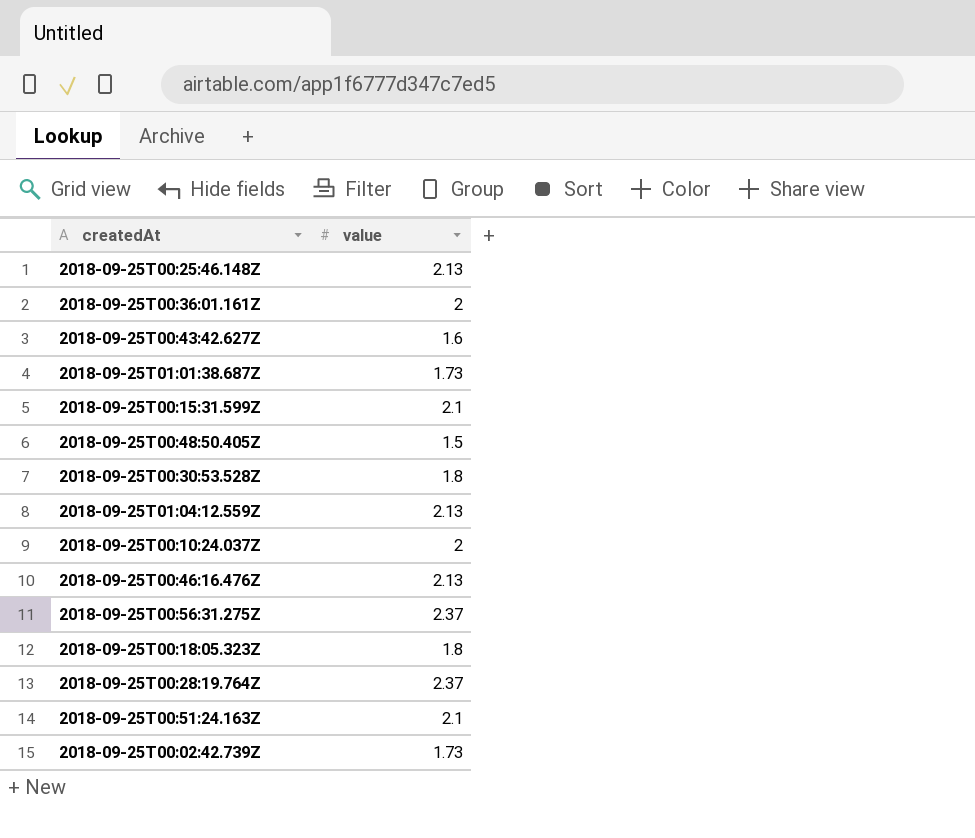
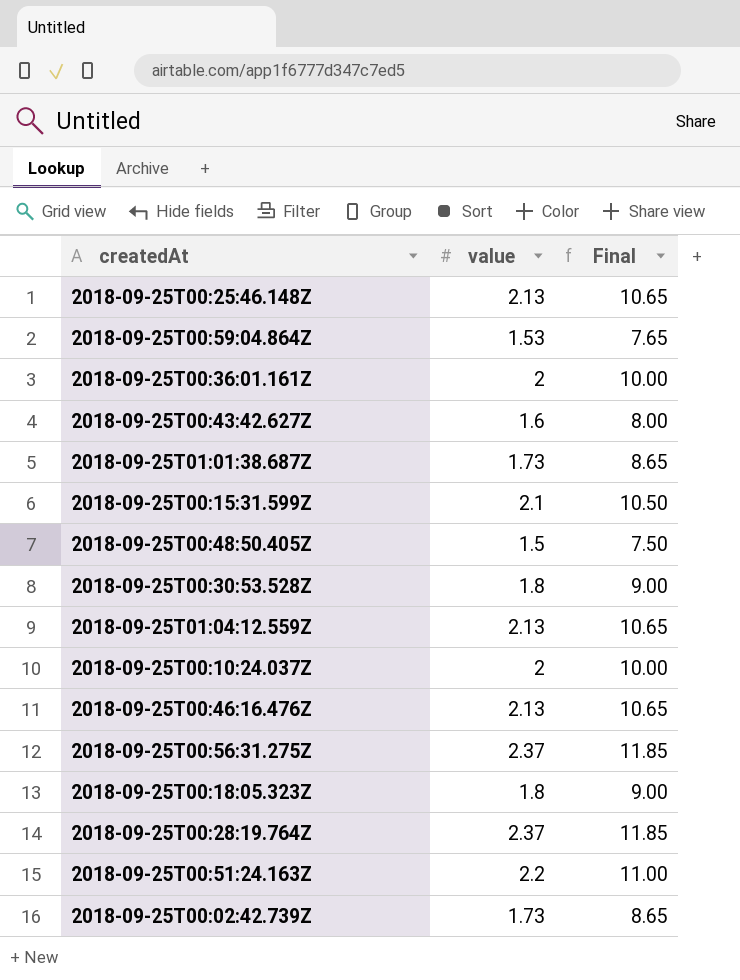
column Final | formula: none -> [value] * 5
row 2018-09-25T00:59:04.864Z: none -> 1.53 | 7.65
2018-09-25T00:51:24.163Z | value: 2.1 -> 2.2

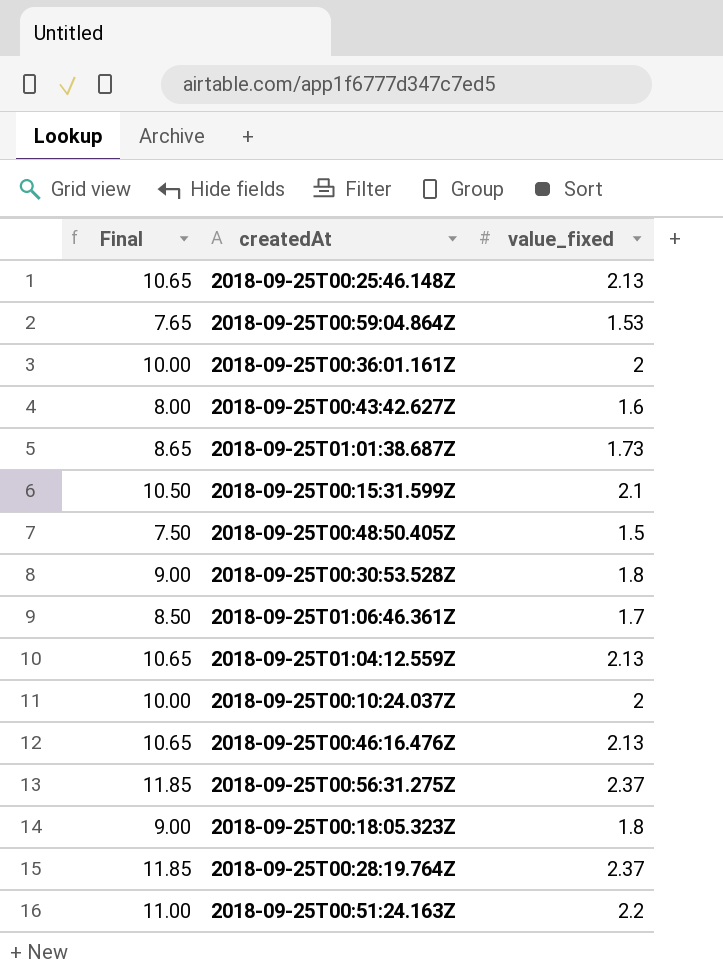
column Final | position: 3 -> 1
column name: value -> value_fixed
row 2018-09-25T00:02:42.739Z: 1.73 | 8.65 -> none
row 2018-09-25T01:06:46.361Z: none -> 8.50 | 1.7

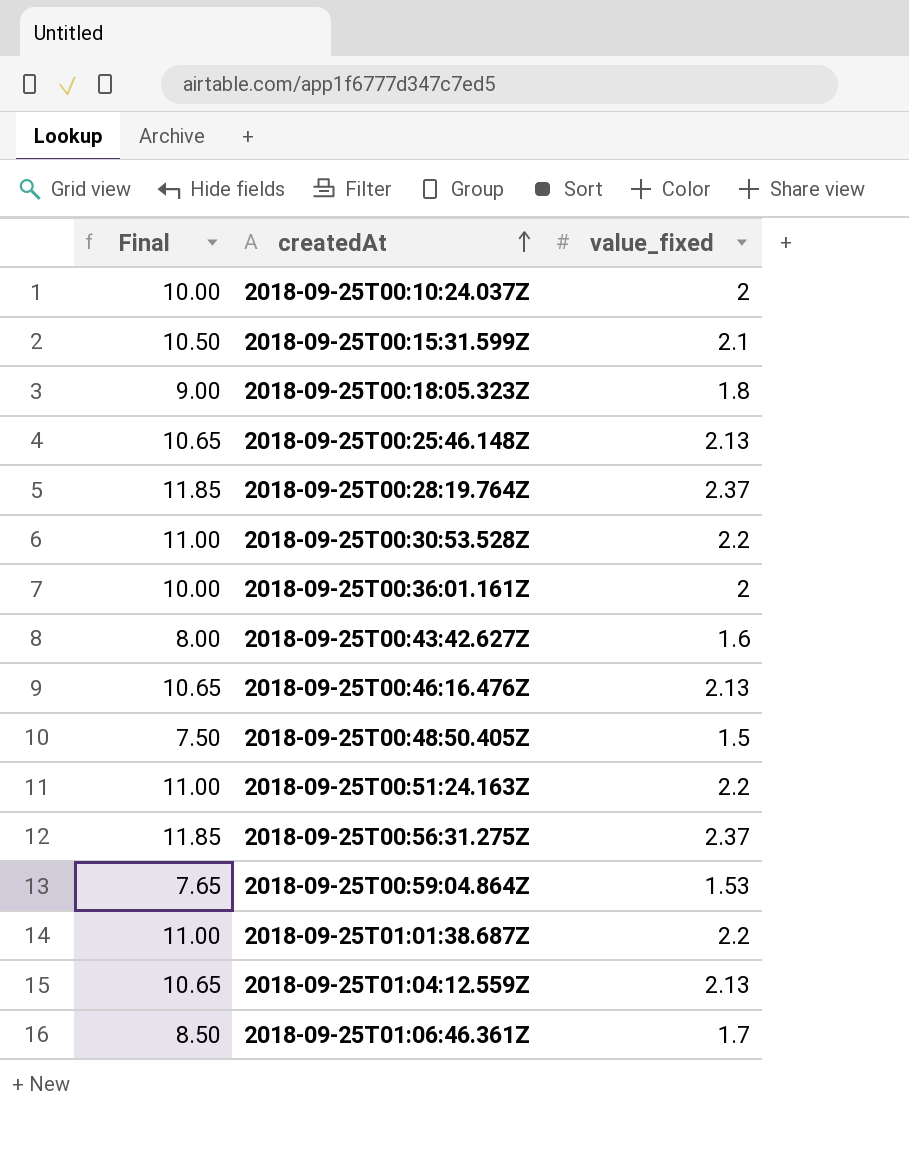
row order: none -> createdAt ascending
2018-09-25T00:30:53.528Z | Final: 9.00 -> 11.00
2018-09-25T00:30:53.528Z | value_fixed: 1.8 -> 2.2
2018-09-25T01:01:38.687Z | Final: 8.65 -> 11.00
2018-09-25T01:01:38.687Z | value_fixed: 1.73 -> 2.2

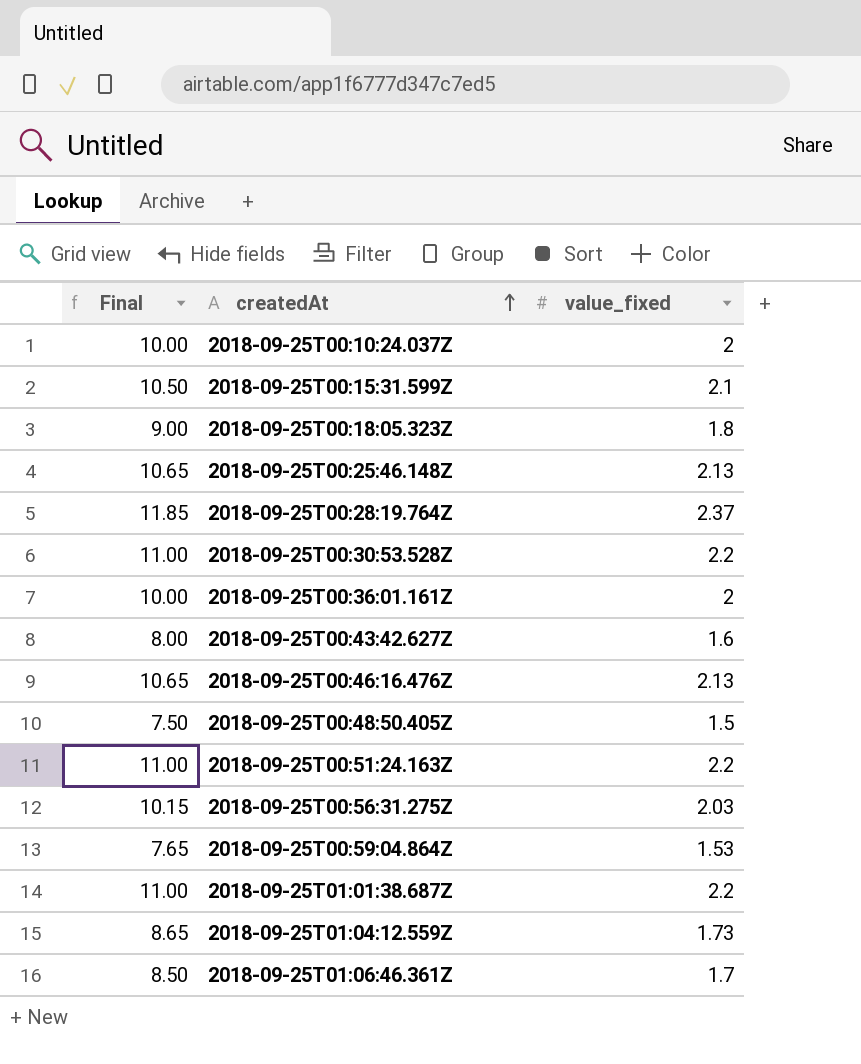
2018-09-25T00:56:31.275Z | Final: 11.85 -> 10.15
2018-09-25T00:56:31.275Z | value_fixed: 2.37 -> 2.03
2018-09-25T01:04:12.559Z | Final: 10.65 -> 8.65
2018-09-25T01:04:12.559Z | value_fixed: 2.13 -> 1.73

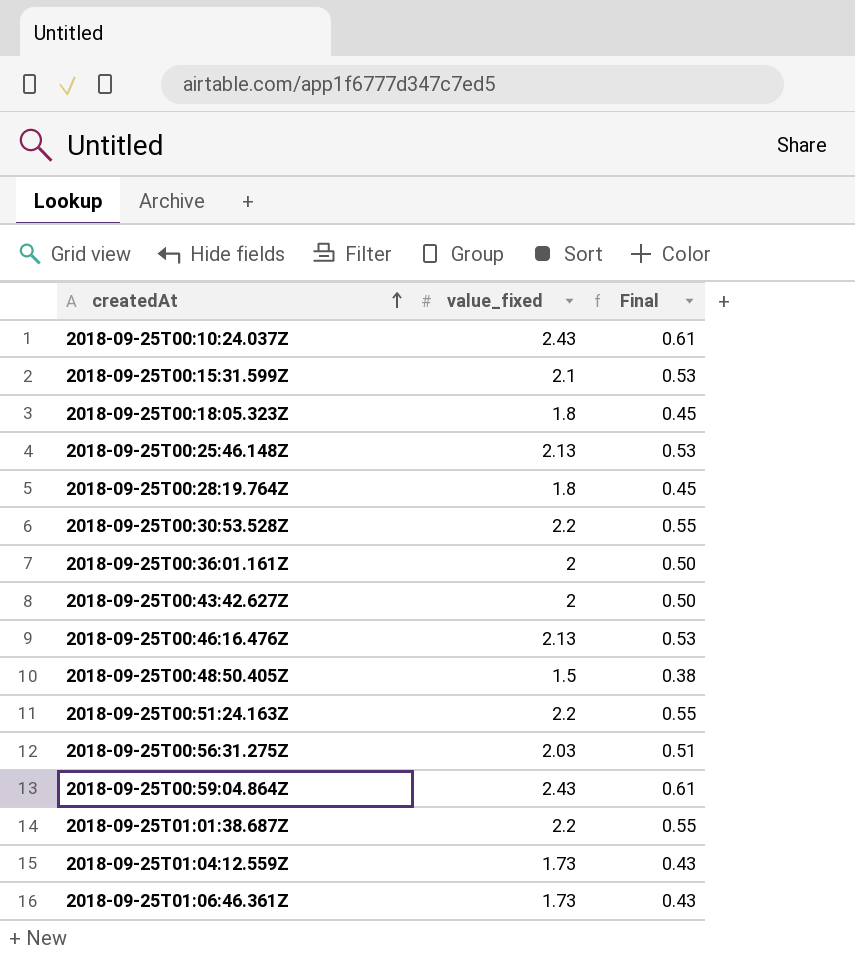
column Final | formula: [value_fixed] * 5 -> [value_fixed] * 0.25
column Final | position: 1 -> 3
2018-09-25T00:10:24.037Z | value_fixed: 2 -> 2.43
2018-09-25T00:28:19.764Z | value_fixed: 2.37 -> 1.8
2018-09-25T00:43:42.627Z | value_fixed: 1.6 -> 2
2018-09-25T00:59:04.864Z | value_fixed: 1.53 -> 2.43
2018-09-25T01:06:46.361Z | value_fixed: 1.7 -> 1.73

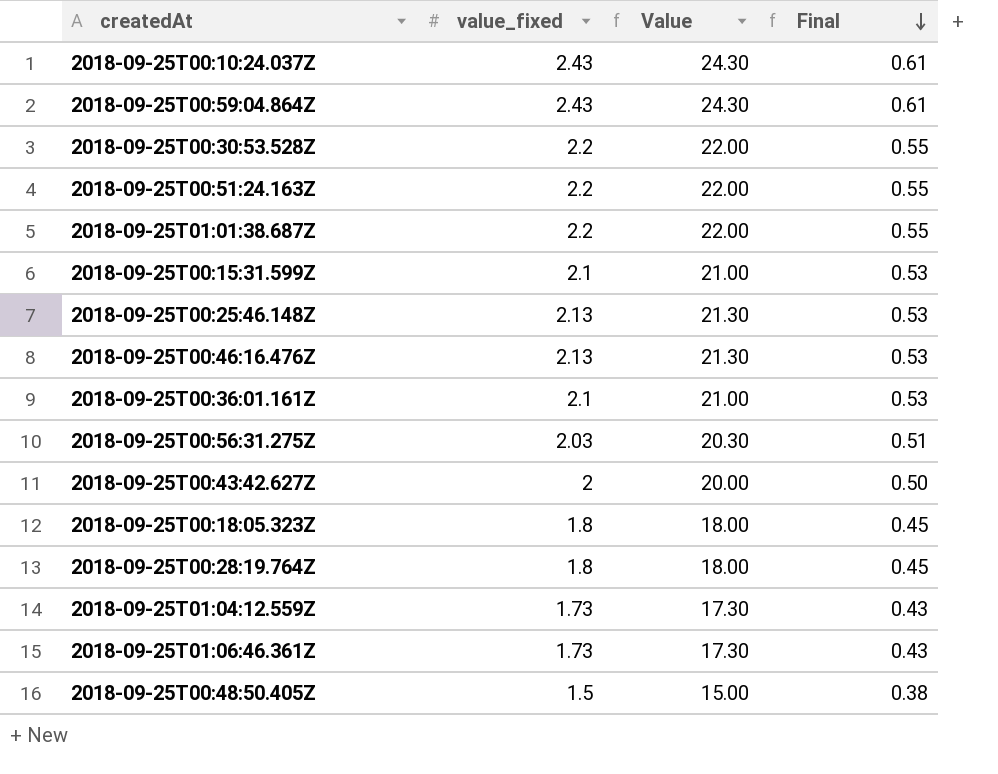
row order: createdAt ascending -> Final descending
column Value | formula: none -> [value_fixed] * 10
2018-09-25T00:36:01.161Z | value_fixed: 2 -> 2.1
2018-09-25T00:36:01.161Z | Final: 0.50 -> 0.53

